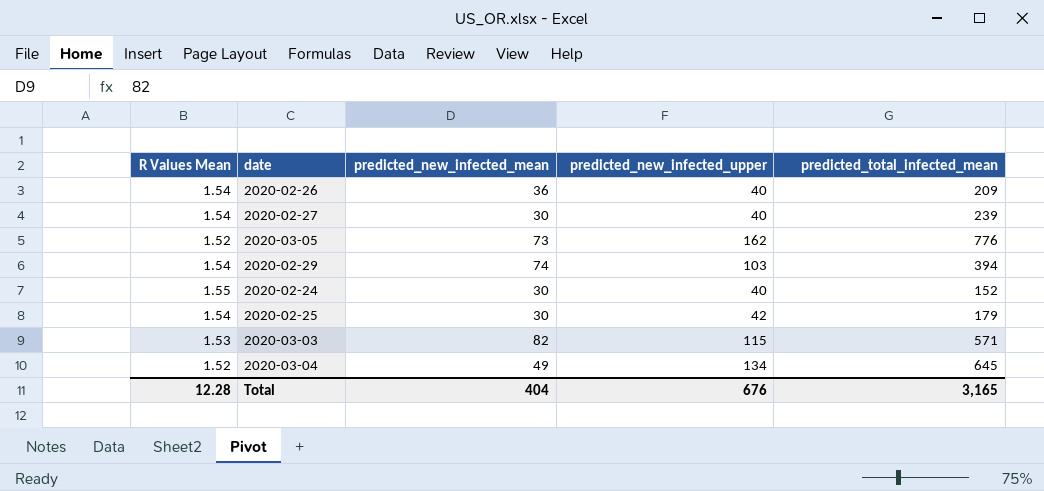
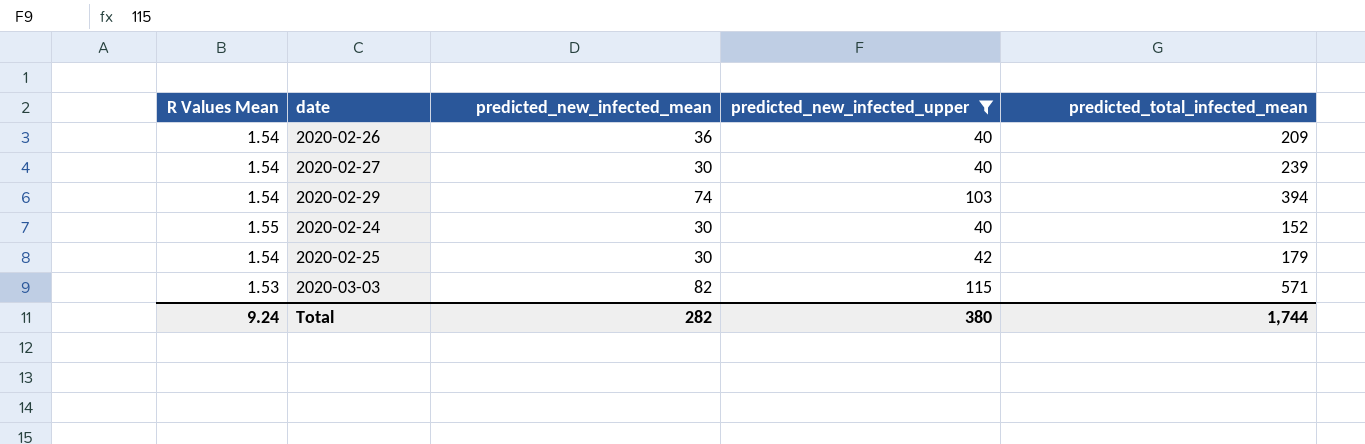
filter: none -> predicted_new_infected_upper <= 115
Total | R Values Mean: 12.28 -> 9.24
Total | predicted_new_infected_mean: 404 -> 282
Total | predicted_new_infected_upper: 676 -> 380
Total | predicted_total_infected_mean: 3,165 -> 1,744

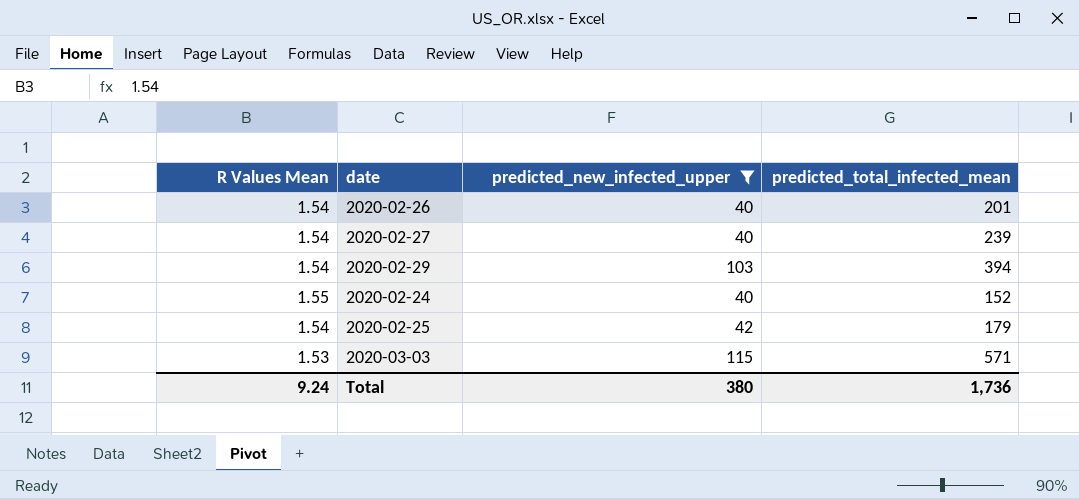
column predicted_new_infected_mean | position: 3 -> none
2020-02-26 | predicted_total_infected_mean: 209 -> 201
Total | predicted_total_infected_mean: 1,744 -> 1,736

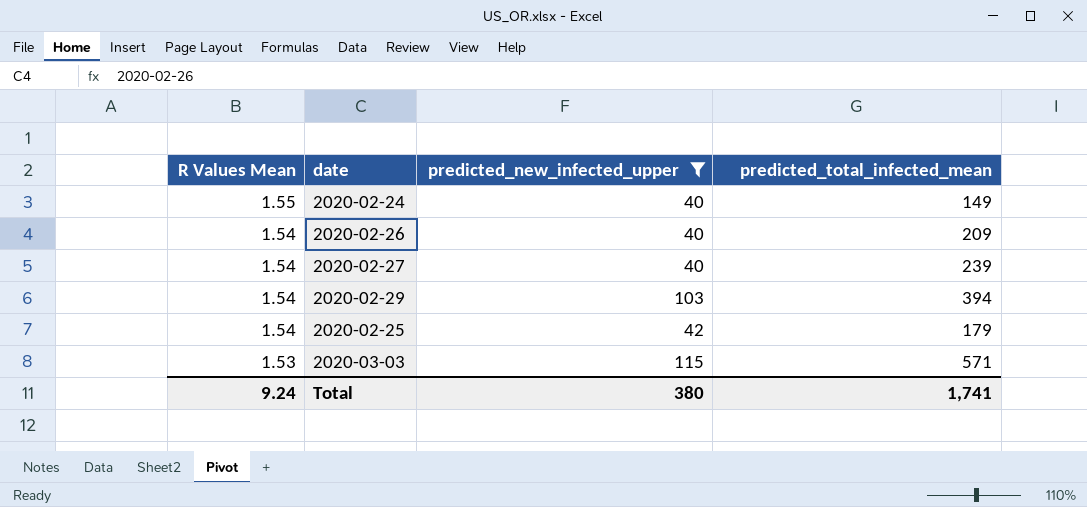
row order: none -> R Values Mean descending
2020-02-24 | predicted_total_infected_mean: 152 -> 149
2020-02-26 | predicted_total_infected_mean: 201 -> 209
Total | predicted_total_infected_mean: 1,736 -> 1,741

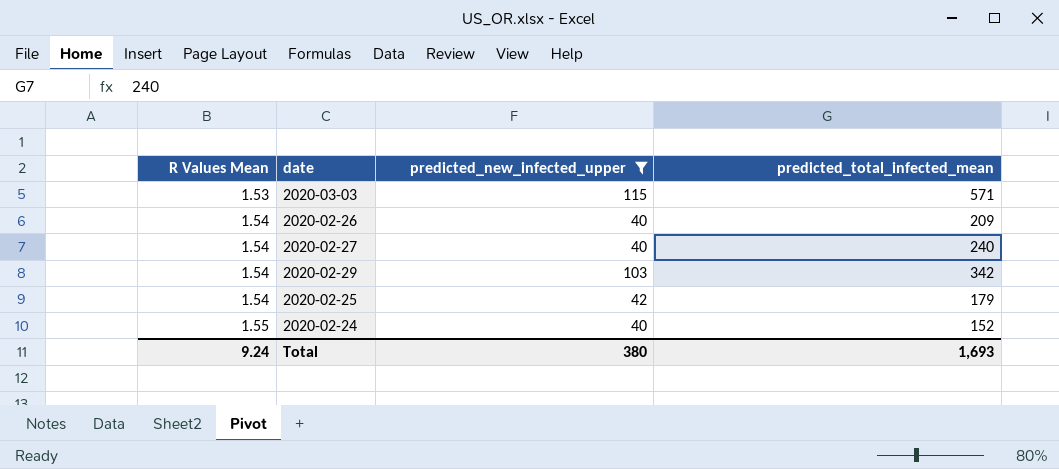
row order: R Values Mean descending -> R Values Mean ascending
2020-02-27 | predicted_total_infected_mean: 239 -> 240
2020-02-29 | predicted_total_infected_mean: 394 -> 342
2020-02-24 | predicted_total_infected_mean: 149 -> 152
Total | predicted_total_infected_mean: 1,741 -> 1,693

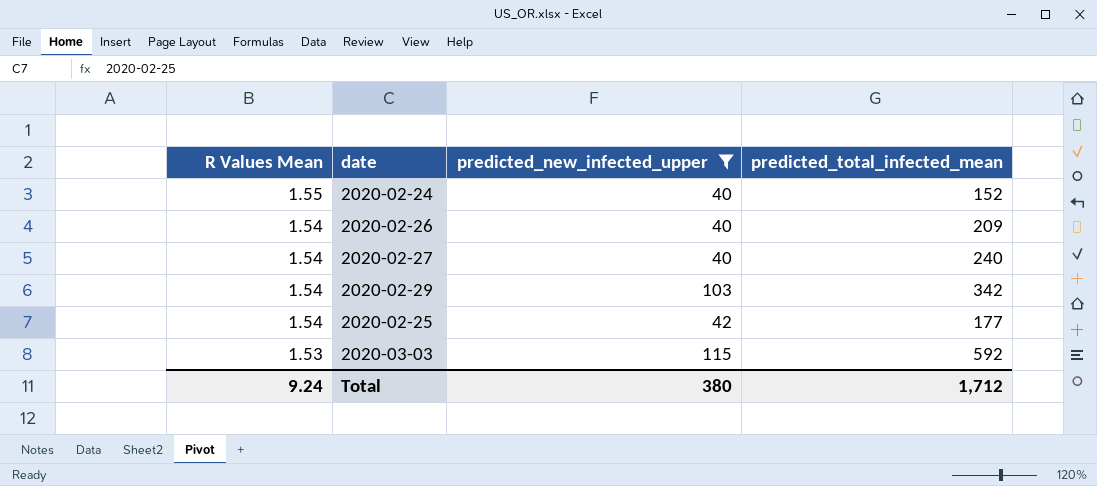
row order: R Values Mean ascending -> R Values Mean descending
2020-02-25 | predicted_total_infected_mean: 179 -> 177
2020-03-03 | predicted_total_infected_mean: 571 -> 592
Total | predicted_total_infected_mean: 1,693 -> 1,712

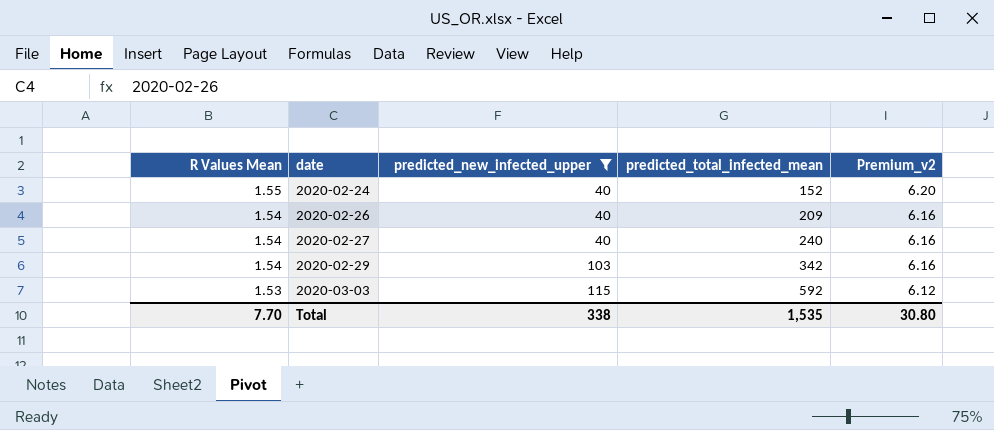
column Premium_v2 | formula: none -> [R Values Mean] * 4
row 2020-02-25: 1.54 | 42 | 177 -> none
Total | R Values Mean: 9.24 -> 7.70
Total | predicted_new_infected_upper: 380 -> 338
Total | predicted_total_infected_mean: 1,712 -> 1,535

